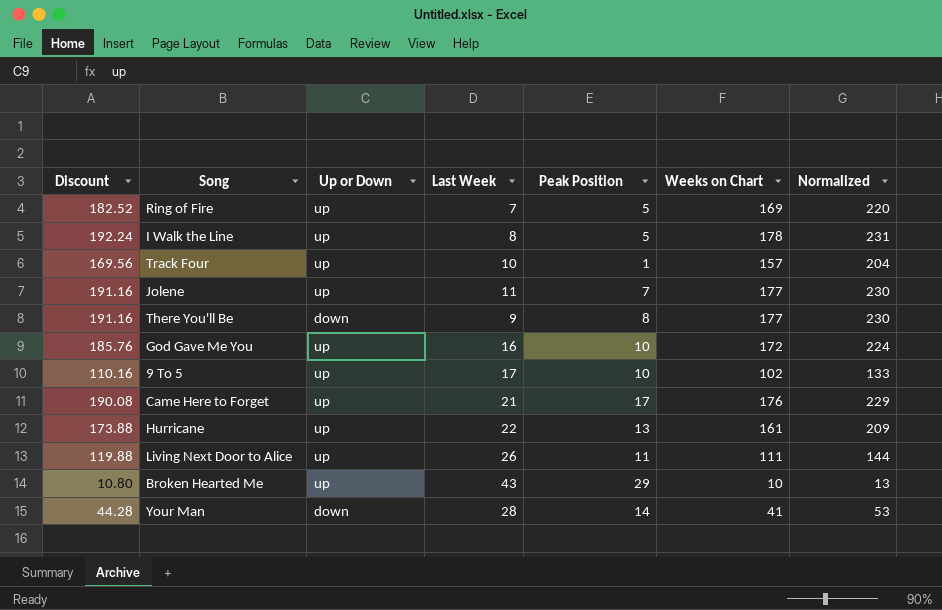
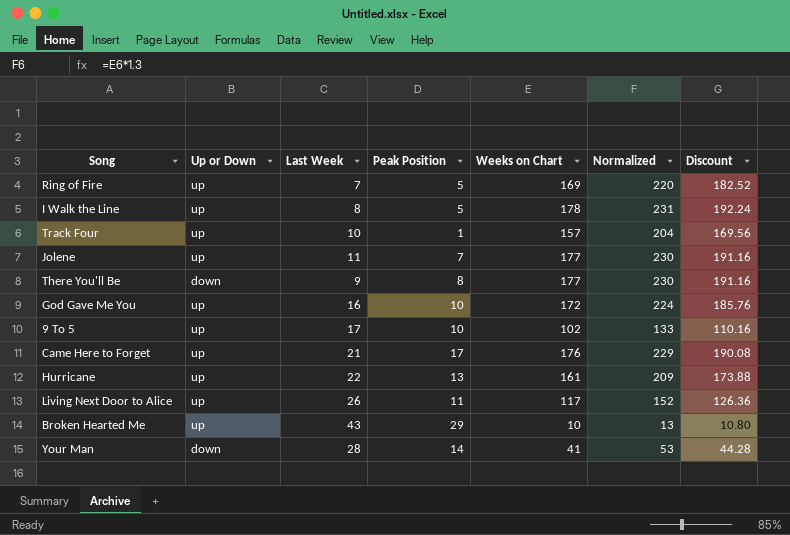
column Discount | position: 1 -> 7
Living Next Door to Alice | Weeks on Chart: 111 -> 117
Living Next Door to Alice | Normalized: 144 -> 152
Living Next Door to Alice | Discount: 119.88 -> 126.36

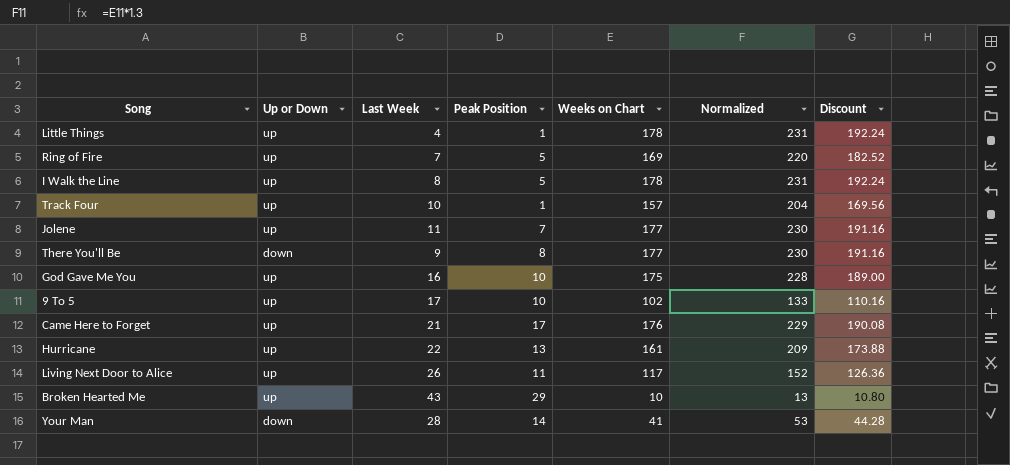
row Little Things: none -> up | 4 | 1 | 178 | 231 | 192.24
God Gave Me You | Weeks on Chart: 172 -> 175
God Gave Me You | Normalized: 224 -> 228
God Gave Me You | Discount: 185.76 -> 189.00

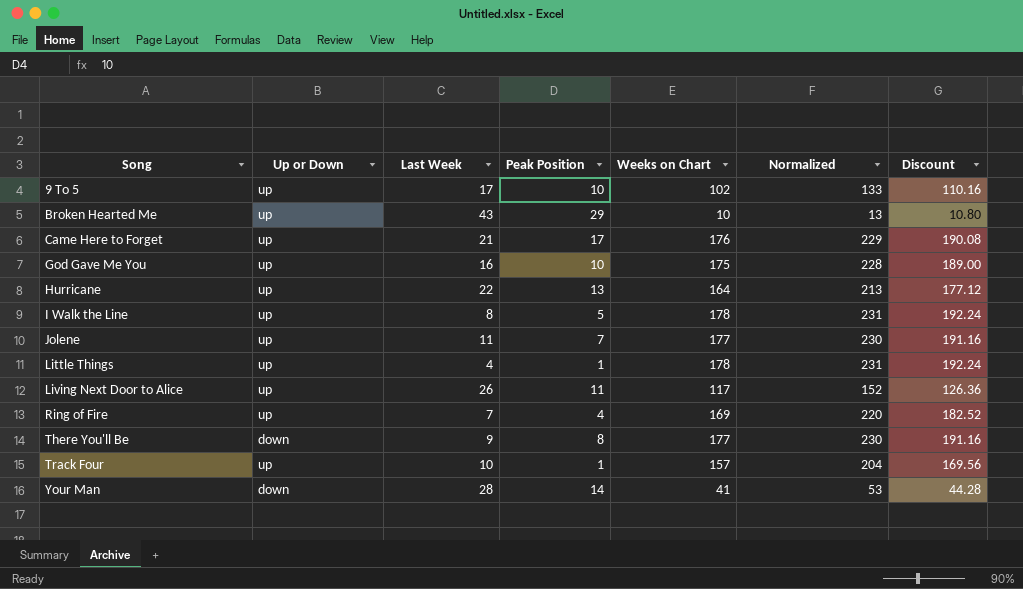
row order: none -> Song ascending
Hurricane | Weeks on Chart: 161 -> 164
Hurricane | Normalized: 209 -> 213
Hurricane | Discount: 173.88 -> 177.12
Ring of Fire | Peak Position: 5 -> 4

